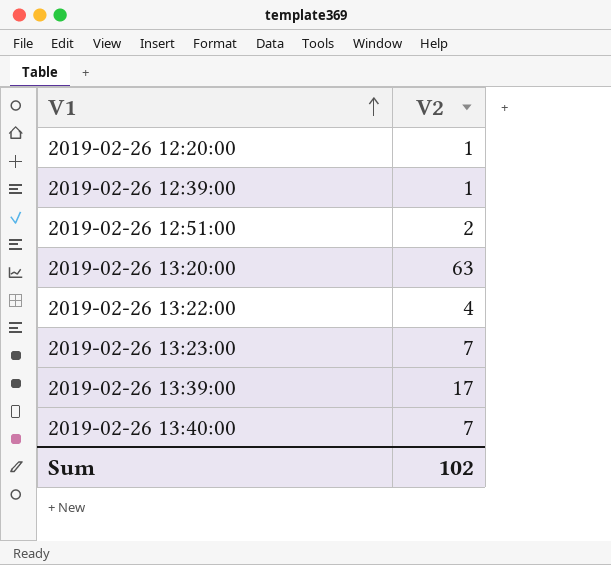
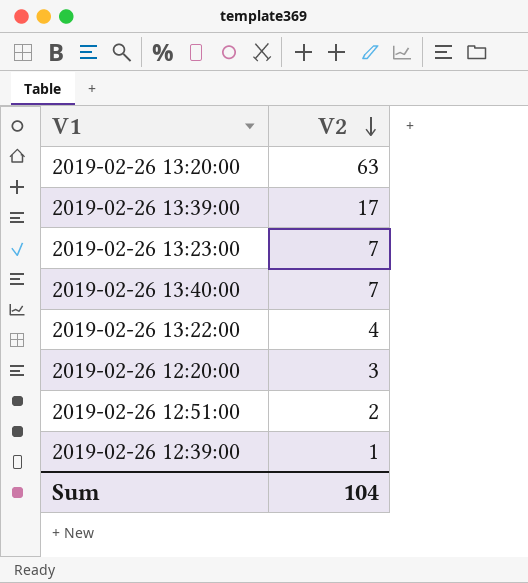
row order: V1 ascending -> V2 descending
2019-02-26 12:20:00 | V2: 1 -> 3
Sum | V2: 102 -> 104

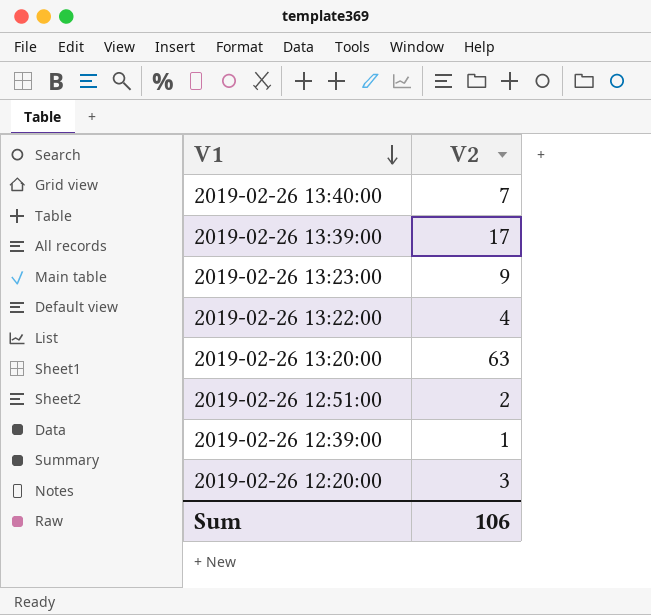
row order: V2 descending -> V1 descending
2019-02-26 13:23:00 | V2: 7 -> 9
Sum | V2: 104 -> 106

